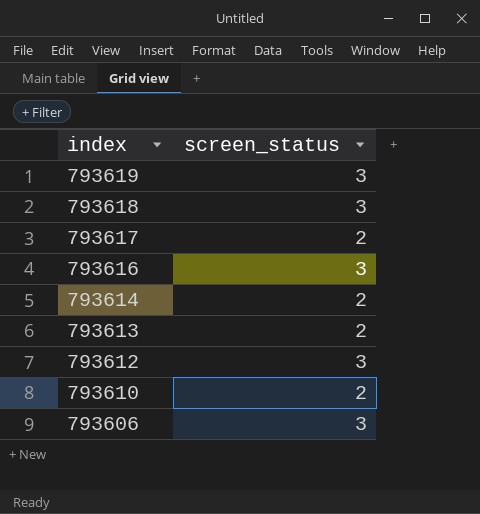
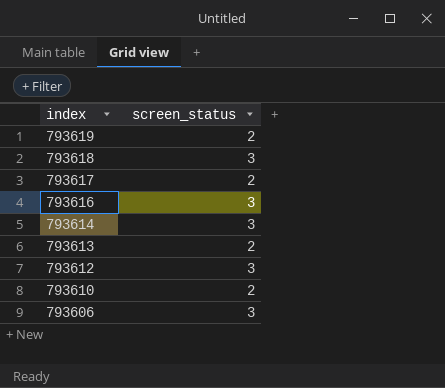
793619 | screen_status: 3 -> 2
793614 | screen_status: 2 -> 3

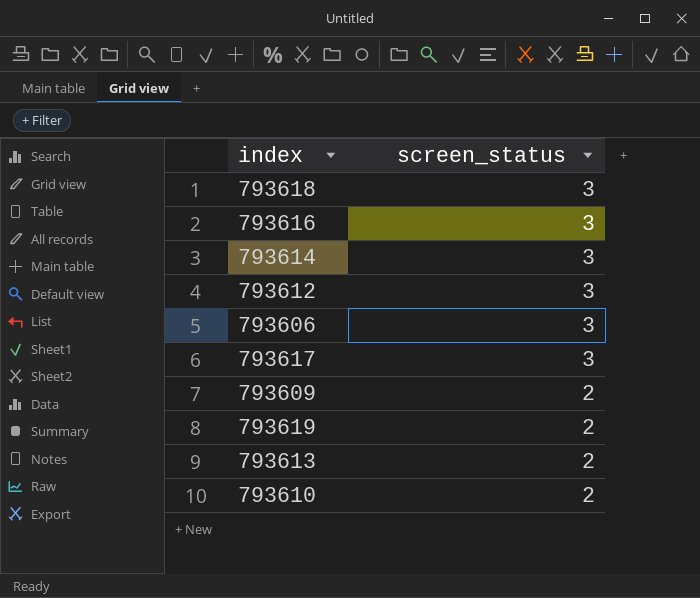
row order: index descending -> screen_status descending
793617 | screen_status: 2 -> 3
row 793609: none -> 2

